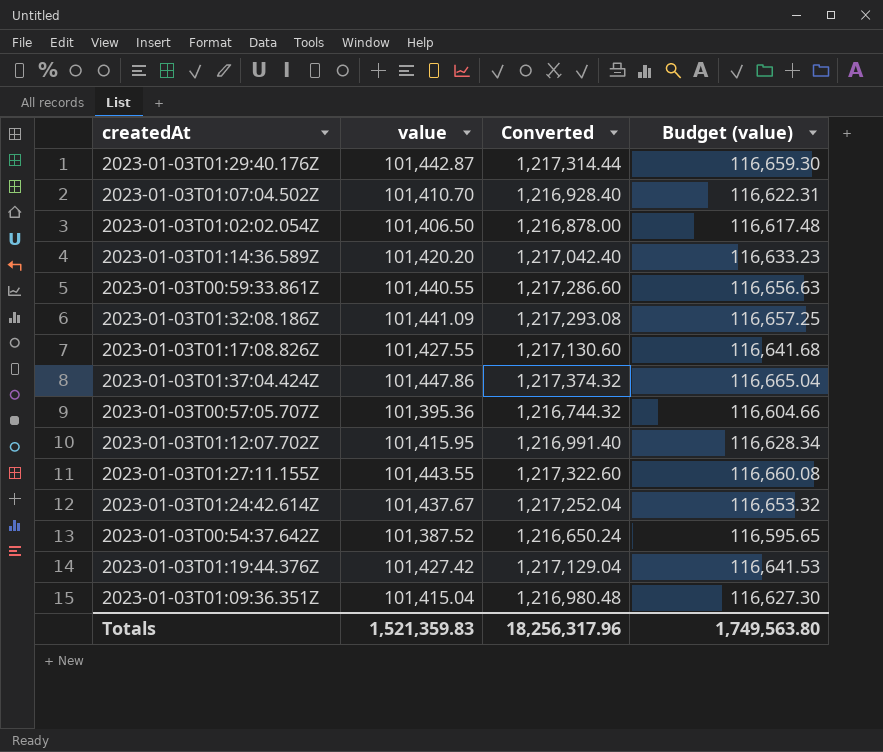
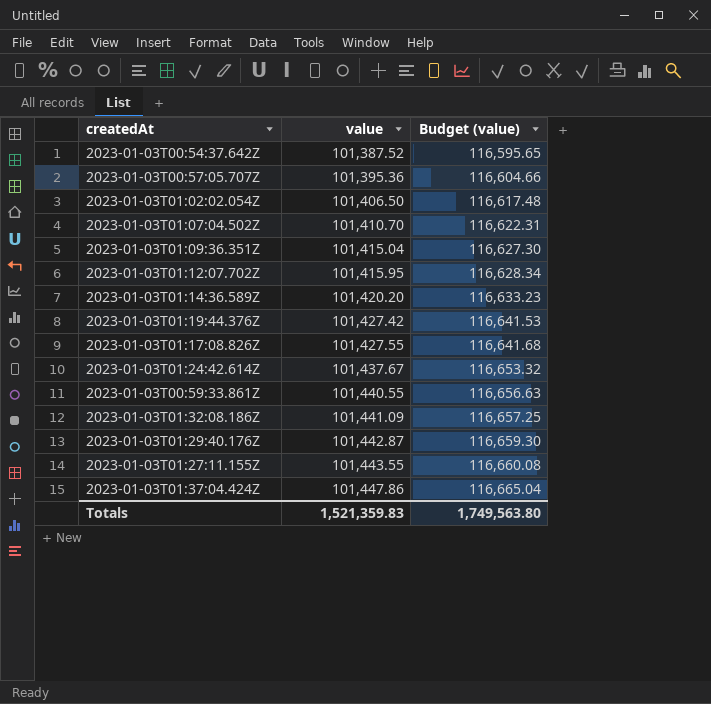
row order: none -> value ascending
column Converted | formula: [value] * 12 -> none

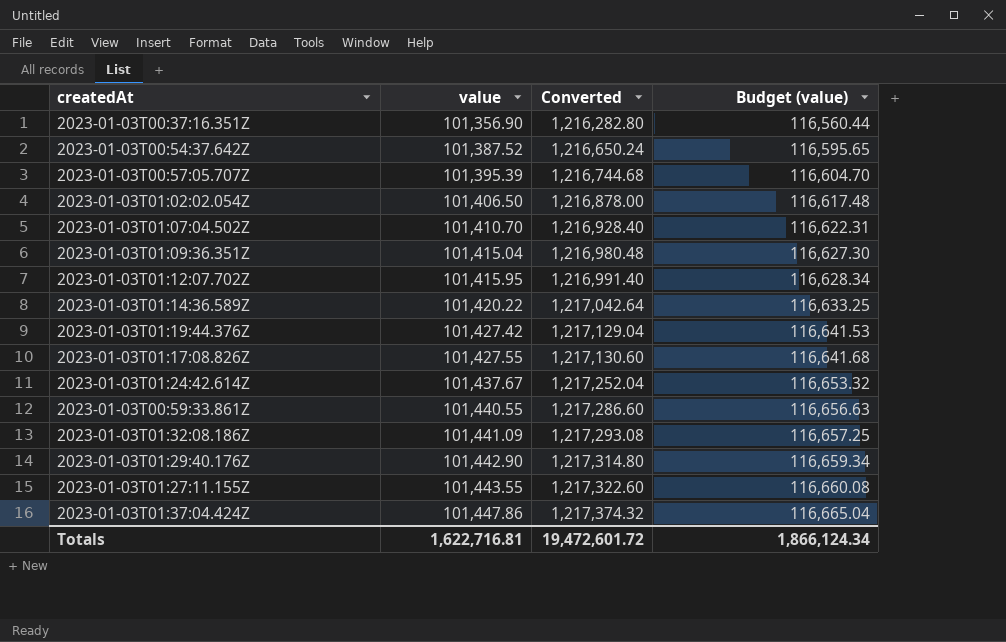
column Converted | formula: none -> [value] * 12
row 2023-01-03T00:37:16.351Z: none -> 101,356.90 | 1,216,282.80 | 116,560.44
2023-01-03T00:57:05.707Z | value: 101,395.36 -> 101,395.39
2023-01-03T00:57:05.707Z | Budget (value): 116,604.66 -> 116,604.70
2023-01-03T01:14:36.589Z | value: 101,420.20 -> 101,420.22
2023-01-03T01:14:36.589Z | Budget (value): 116,633.23 -> 116,633.25
2023-01-03T01:29:40.176Z | value: 101,442.87 -> 101,442.90
2023-01-03T01:29:40.176Z | Budget (value): 116,659.30 -> 116,659.34
Totals | value: 1,521,359.83 -> 1,622,716.81
Totals | Budget (value): 1,749,563.80 -> 1,866,124.34

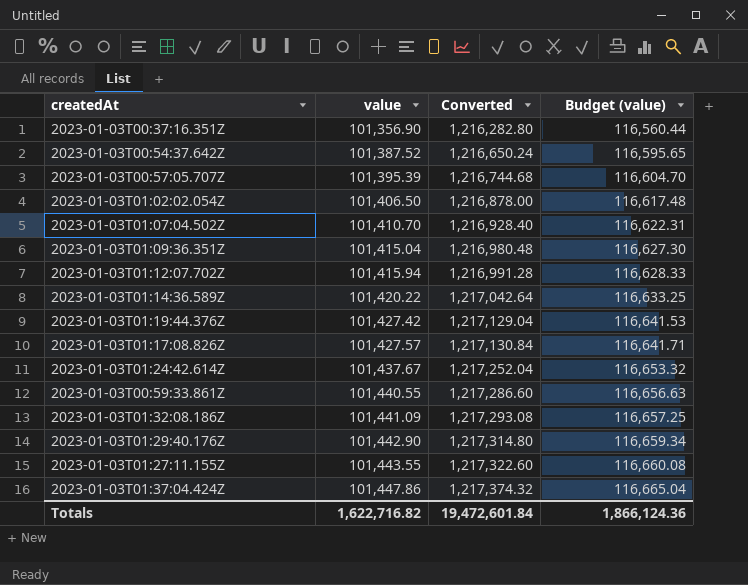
2023-01-03T01:12:07.702Z | value: 101,415.95 -> 101,415.94
2023-01-03T01:12:07.702Z | Converted: 1,216,991.40 -> 1,216,991.28
2023-01-03T01:12:07.702Z | Budget (value): 116,628.34 -> 116,628.33
2023-01-03T01:17:08.826Z | value: 101,427.55 -> 101,427.57
2023-01-03T01:17:08.826Z | Converted: 1,217,130.60 -> 1,217,130.84
2023-01-03T01:17:08.826Z | Budget (value): 116,641.68 -> 116,641.71
Totals | value: 1,622,716.81 -> 1,622,716.82
Totals | Converted: 19,472,601.72 -> 19,472,601.84
Totals | Budget (value): 1,866,124.34 -> 1,866,124.36

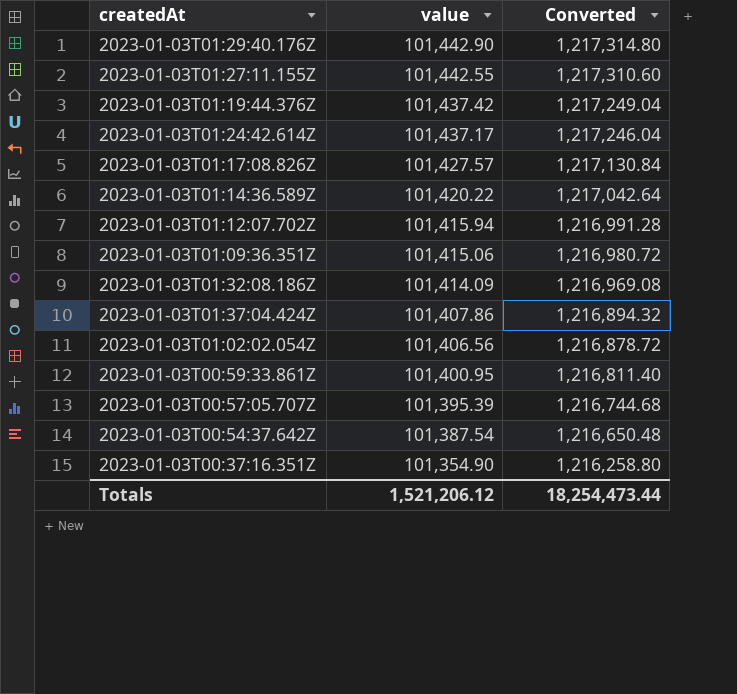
row order: value ascending -> value descending
column Budget (value) | formula: [value] * 1.15 -> none
row 2023-01-03T01:07:04.502Z: 101,410.70 | 1,216,928.40 | 116,622.31 -> none
2023-01-03T01:27:11.155Z | value: 101,443.55 -> 101,442.55
2023-01-03T01:27:11.155Z | Converted: 1,217,322.60 -> 1,217,310.60
2023-01-03T01:19:44.376Z | value: 101,427.42 -> 101,437.42
2023-01-03T01:19:44.376Z | Converted: 1,217,129.04 -> 1,217,249.04
2023-01-03T01:24:42.614Z | value: 101,437.67 -> 101,437.17
2023-01-03T01:24:42.614Z | Converted: 1,217,252.04 -> 1,217,246.04
2023-01-03T01:09:36.351Z | value: 101,415.04 -> 101,415.06
2023-01-03T01:09:36.351Z | Converted: 1,216,980.48 -> 1,216,980.72
2023-01-03T01:32:08.186Z | value: 101,441.09 -> 101,414.09
2023-01-03T01:32:08.186Z | Converted: 1,217,293.08 -> 1,216,969.08
2023-01-03T01:37:04.424Z | value: 101,447.86 -> 101,407.86
2023-01-03T01:37:04.424Z | Converted: 1,217,374.32 -> 1,216,894.32
2023-01-03T01:02:02.054Z | value: 101,406.50 -> 101,406.56
2023-01-03T01:02:02.054Z | Converted: 1,216,878.00 -> 1,216,878.72
2023-01-03T00:59:33.861Z | value: 101,440.55 -> 101,400.95
2023-01-03T00:59:33.861Z | Converted: 1,217,286.60 -> 1,216,811.40
2023-01-03T00:54:37.642Z | value: 101,387.52 -> 101,387.54
2023-01-03T00:54:37.642Z | Converted: 1,216,650.24 -> 1,216,650.48
2023-01-03T00:37:16.351Z | value: 101,356.90 -> 101,354.90
2023-01-03T00:37:16.351Z | Converted: 1,216,282.80 -> 1,216,258.80
Totals | value: 1,622,716.82 -> 1,521,206.12
Totals | Converted: 19,472,601.84 -> 18,254,473.44

